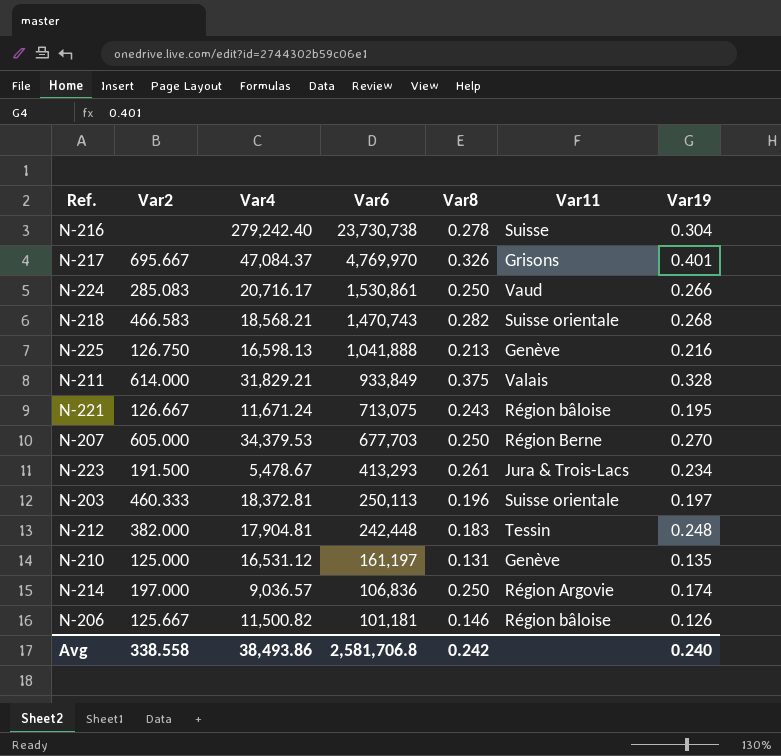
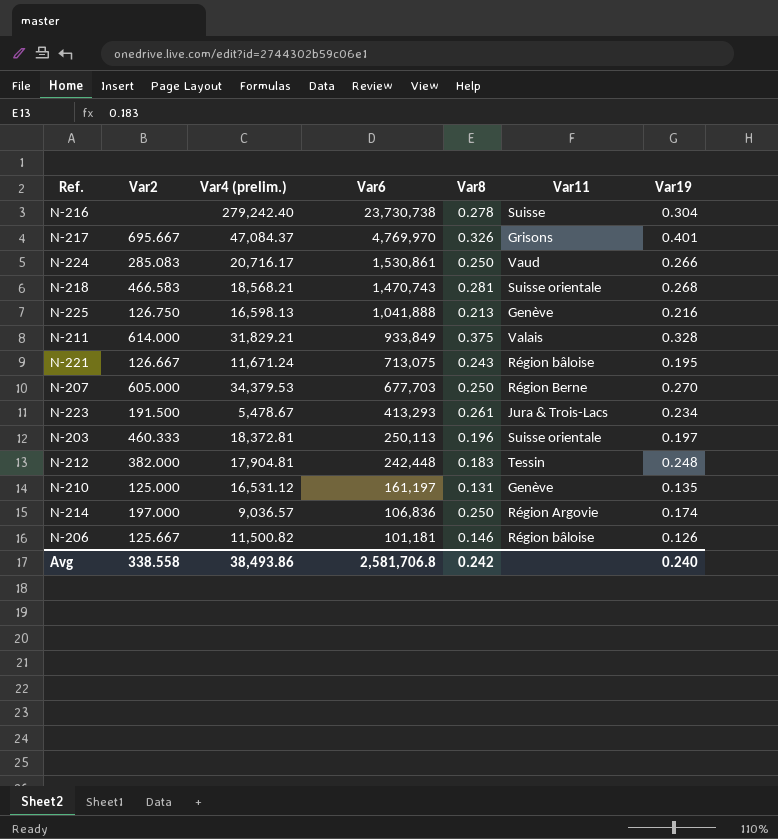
column name: Var4 -> Var4 (prelim.)
N-218 | Var8: 0.282 -> 0.281

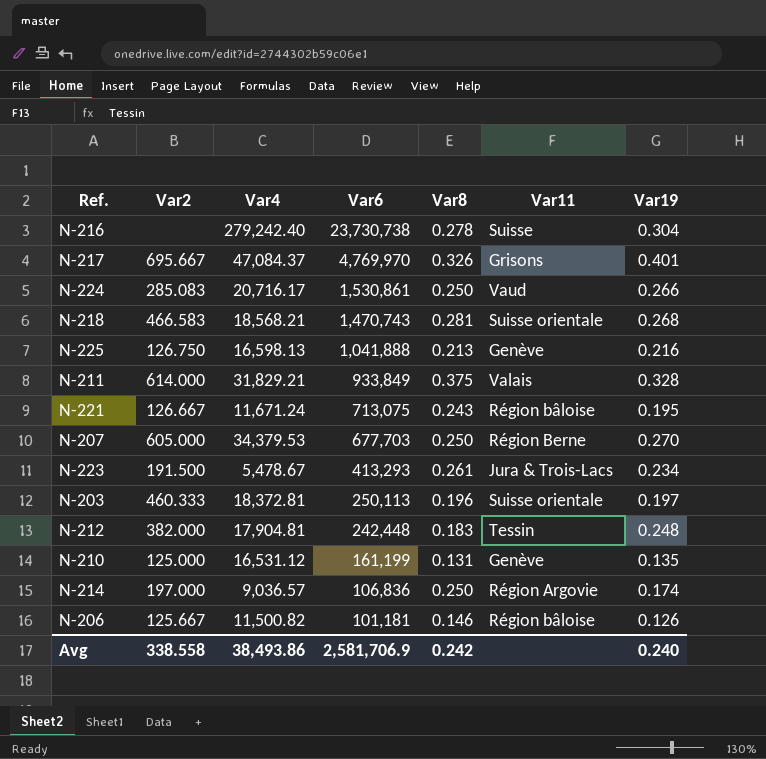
column name: Var4 (prelim.) -> Var4
N-210 | Var6: 161,197 -> 161,199
Avg | Var6: 2,581,706.8 -> 2,581,706.9

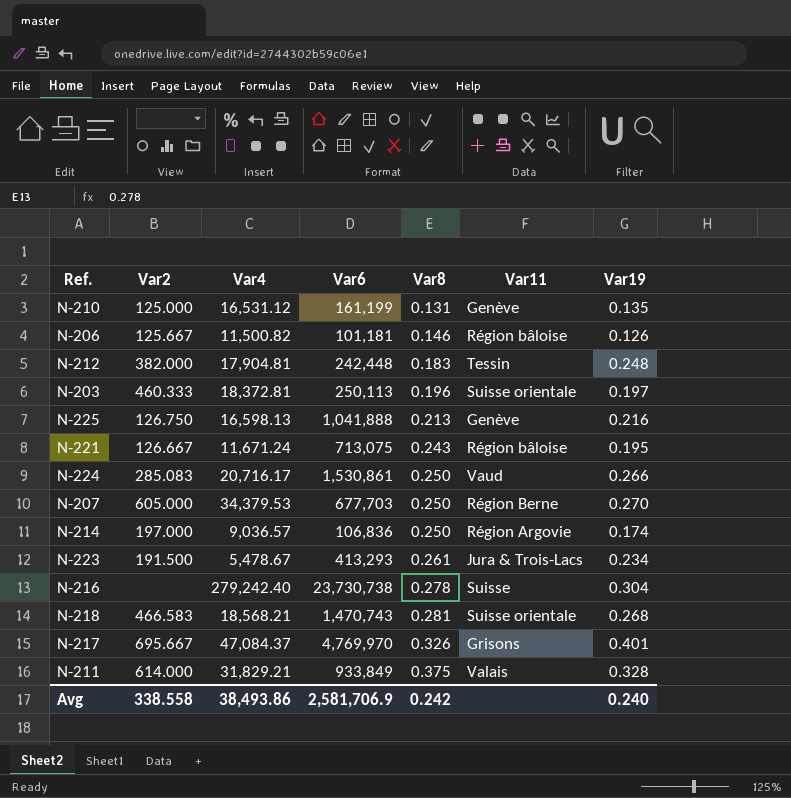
row order: Var6 descending -> Var8 ascending

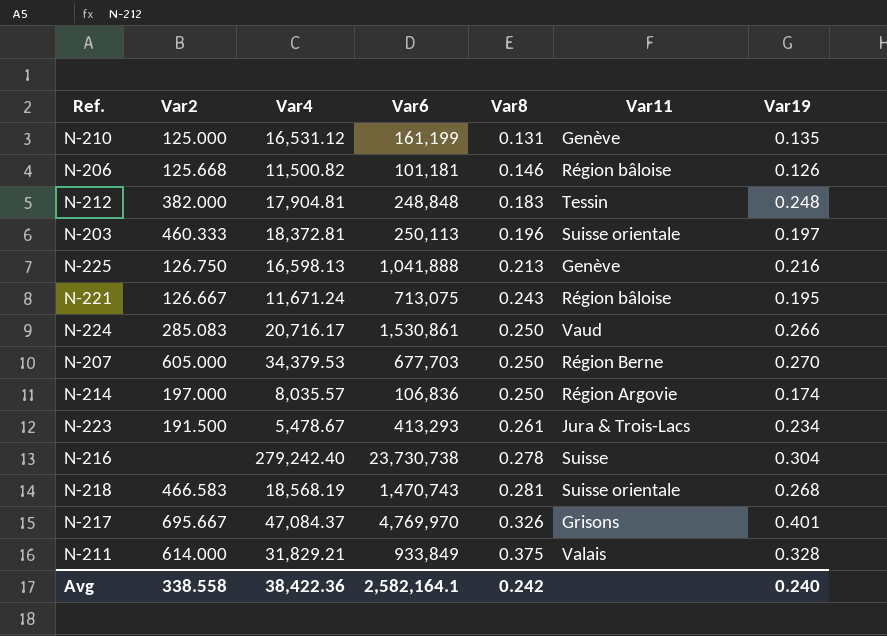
N-206 | Var2: 125.667 -> 125.668
N-212 | Var6: 242,448 -> 248,848
N-214 | Var4: 9,036.57 -> 8,035.57
N-218 | Var4: 18,568.21 -> 18,568.19
Avg | Var4: 38,493.86 -> 38,422.36
Avg | Var6: 2,581,706.9 -> 2,582,164.1

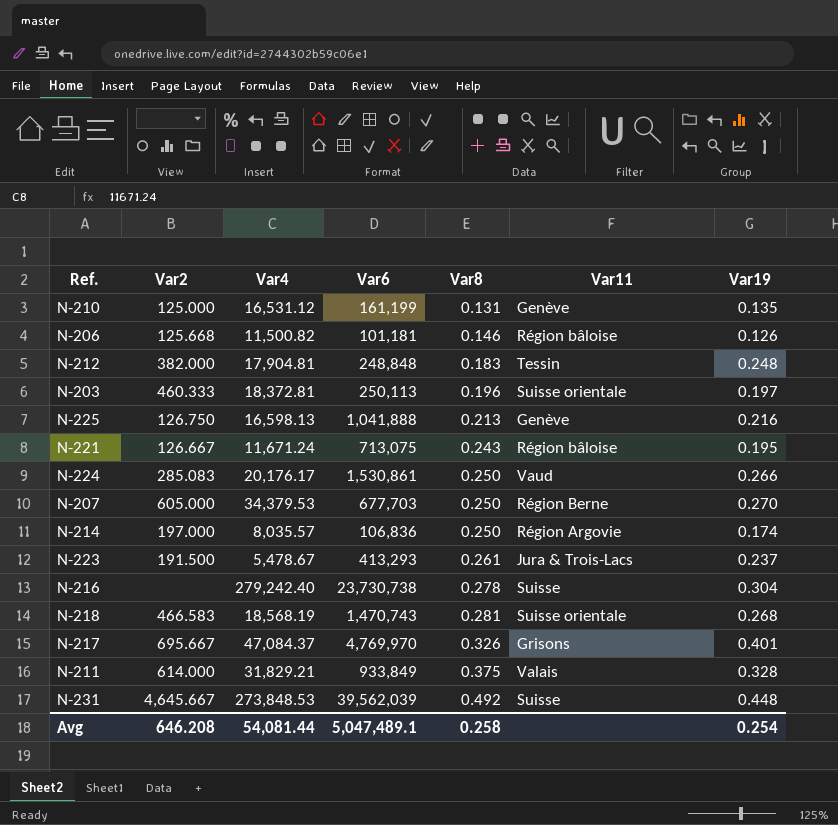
N-224 | Var4: 20,716.17 -> 20,176.17
N-223 | Var19: 0.234 -> 0.237
row N-231: none -> 4,645.667 | 273,848.53 | 39,562,039 | 0.492 | Suisse | 0.448
Avg | Var2: 338.558 -> 646.208
Avg | Var4: 38,422.36 -> 54,081.44
Avg | Var6: 2,582,164.1 -> 5,047,489.1
Avg | Var8: 0.242 -> 0.258
Avg | Var19: 0.240 -> 0.254

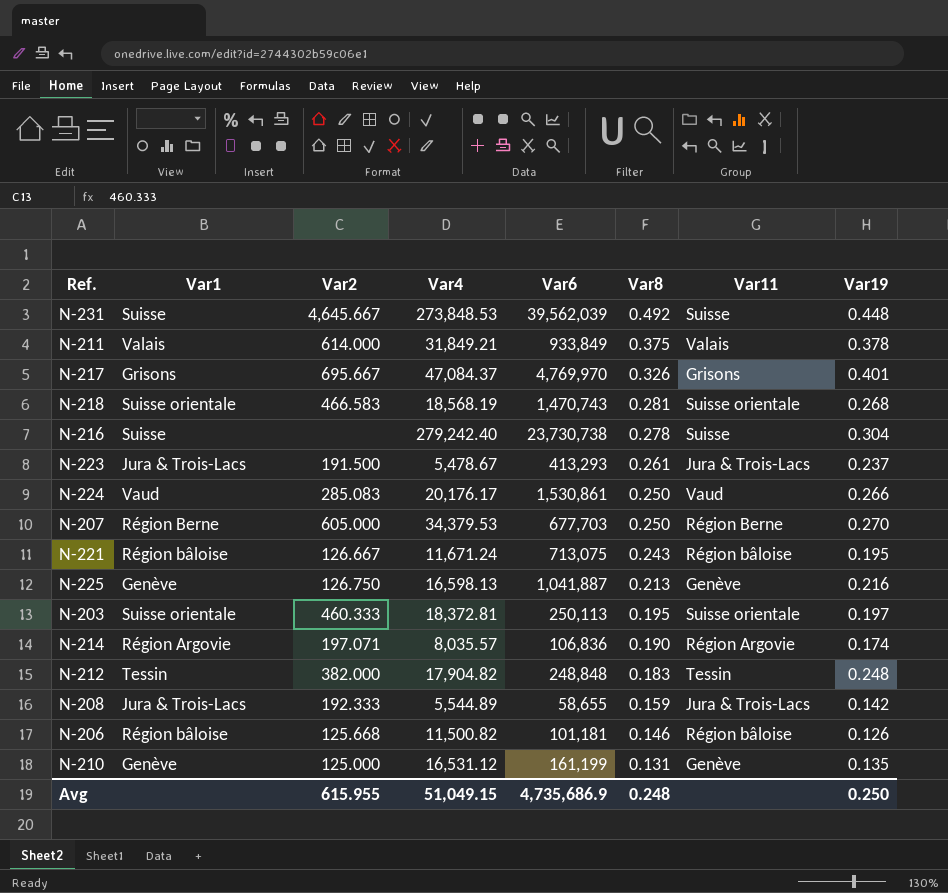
row order: Var8 ascending -> Var8 descending
column Var1 | position: none -> 2
N-211 | Var4: 31,829.21 -> 31,849.21
N-211 | Var19: 0.328 -> 0.378
N-225 | Var6: 1,041,888 -> 1,041,887
N-203 | Var8: 0.196 -> 0.195
N-214 | Var2: 197.000 -> 197.071
N-214 | Var8: 0.250 -> 0.190
N-212 | Var4: 17,904.81 -> 17,904.82
row N-208: none -> Jura & Trois-Lacs | 192.333 | 5,544.89 | 58,655 | 0.159 | Jura & Trois-Lacs | 0.142
Avg | Var2: 646.208 -> 615.955
Avg | Var4: 54,081.44 -> 51,049.15
Avg | Var6: 5,047,489.1 -> 4,735,686.9
Avg | Var8: 0.258 -> 0.248
Avg | Var19: 0.254 -> 0.250

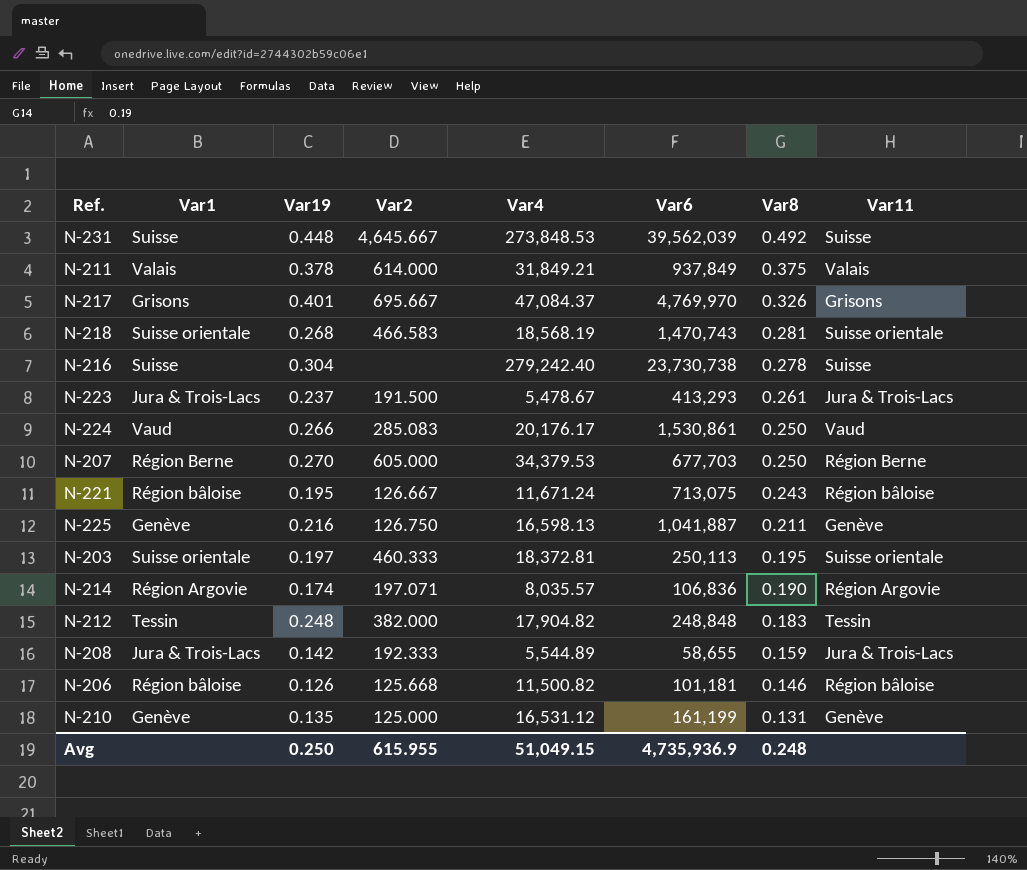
column Var19 | position: 8 -> 3
N-211 | Var6: 933,849 -> 937,849
N-225 | Var8: 0.213 -> 0.211
Avg | Var6: 4,735,686.9 -> 4,735,936.9

